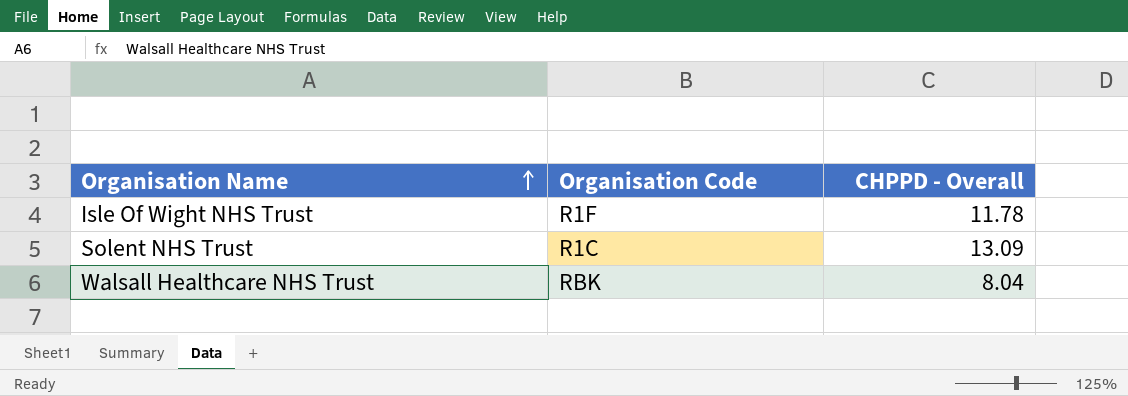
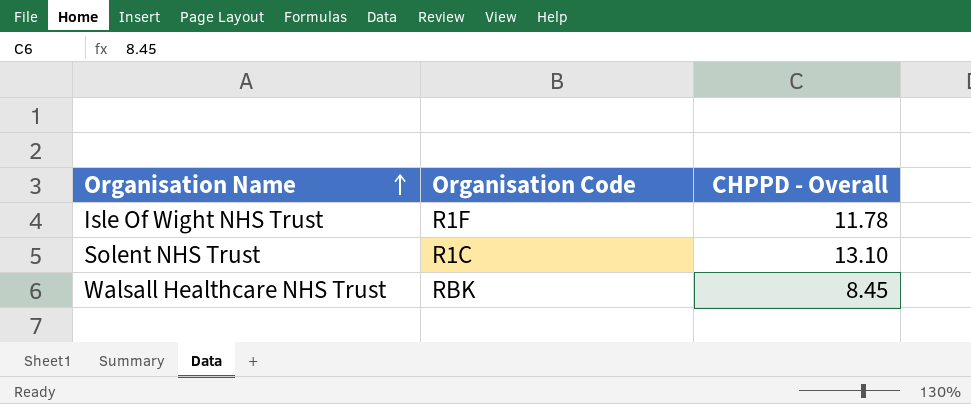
Solent NHS Trust | CHPPD - Overall: 13.09 -> 13.10
Walsall Healthcare NHS Trust | CHPPD - Overall: 8.04 -> 8.45

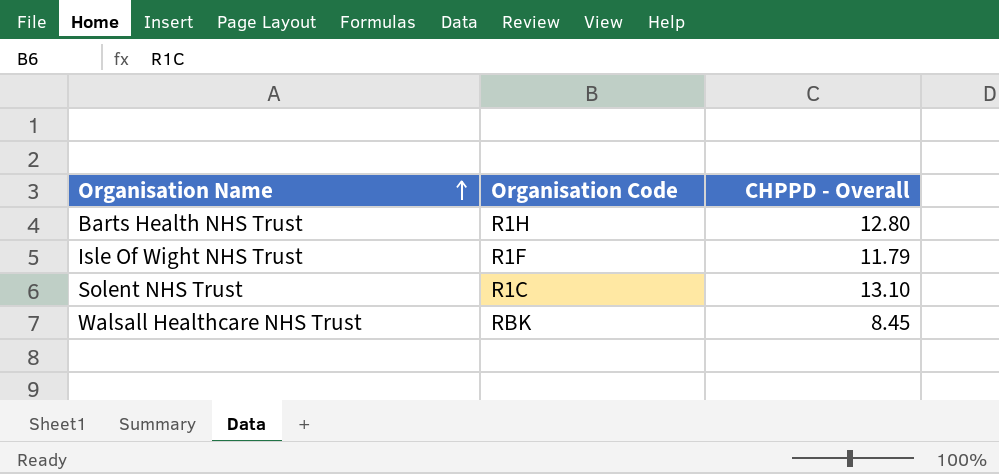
row Barts Health NHS Trust: none -> R1H | 12.80
Isle Of Wight NHS Trust | CHPPD - Overall: 11.78 -> 11.79

